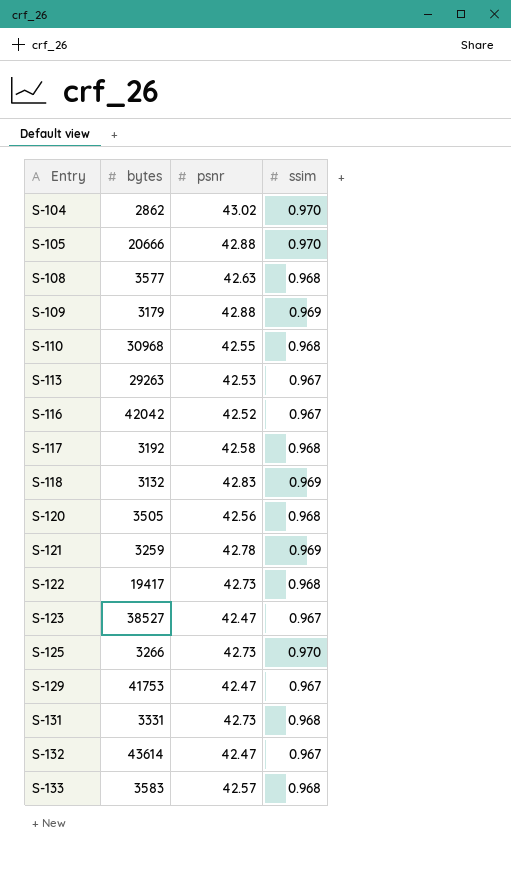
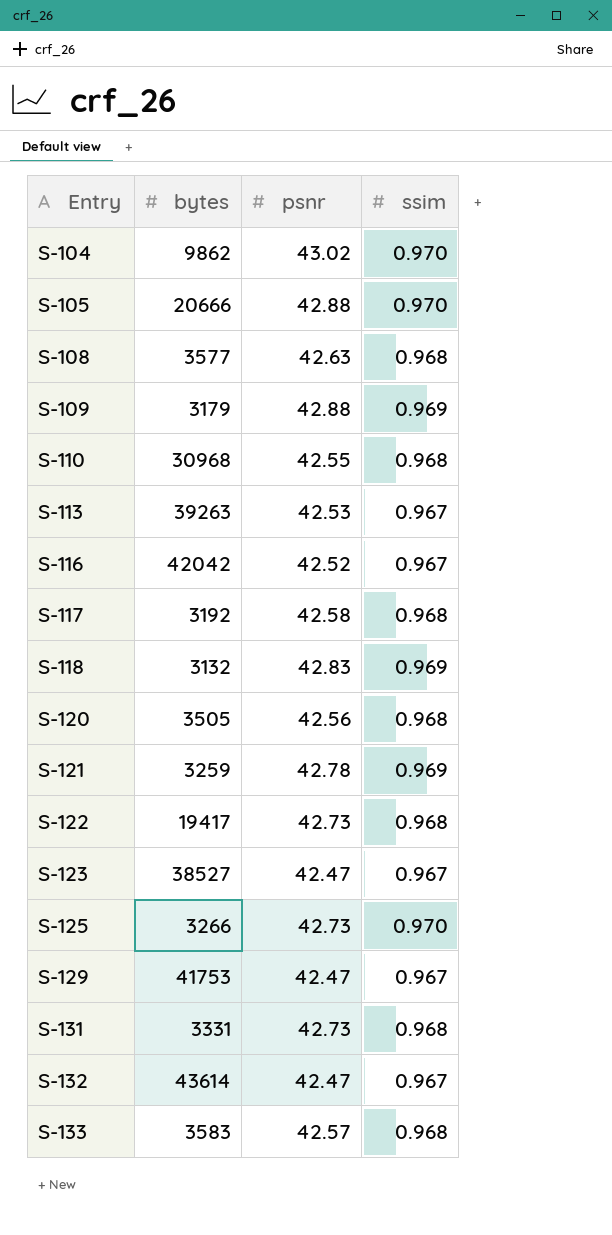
S-104 | bytes: 2862 -> 9862
S-113 | bytes: 29263 -> 39263

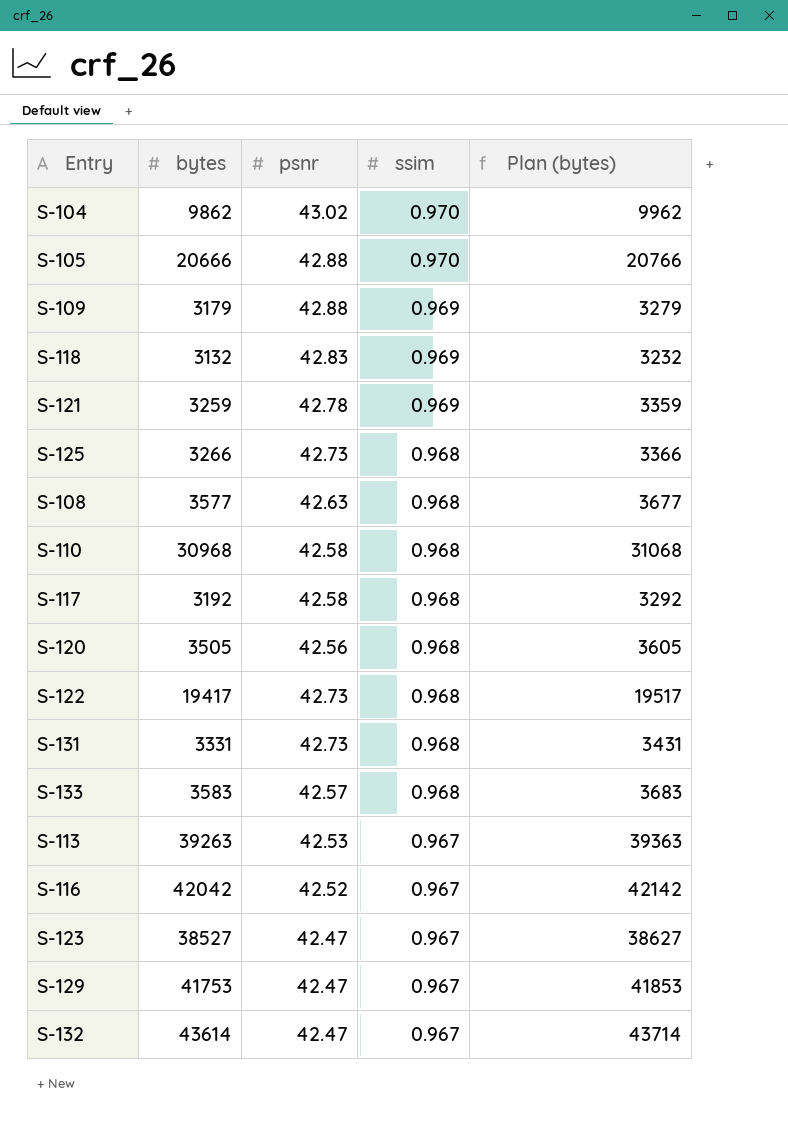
row order: Entry ascending -> ssim descending
column Plan (bytes) | formula: none -> [bytes] + 100
S-125 | ssim: 0.970 -> 0.968
S-110 | psnr: 42.55 -> 42.58

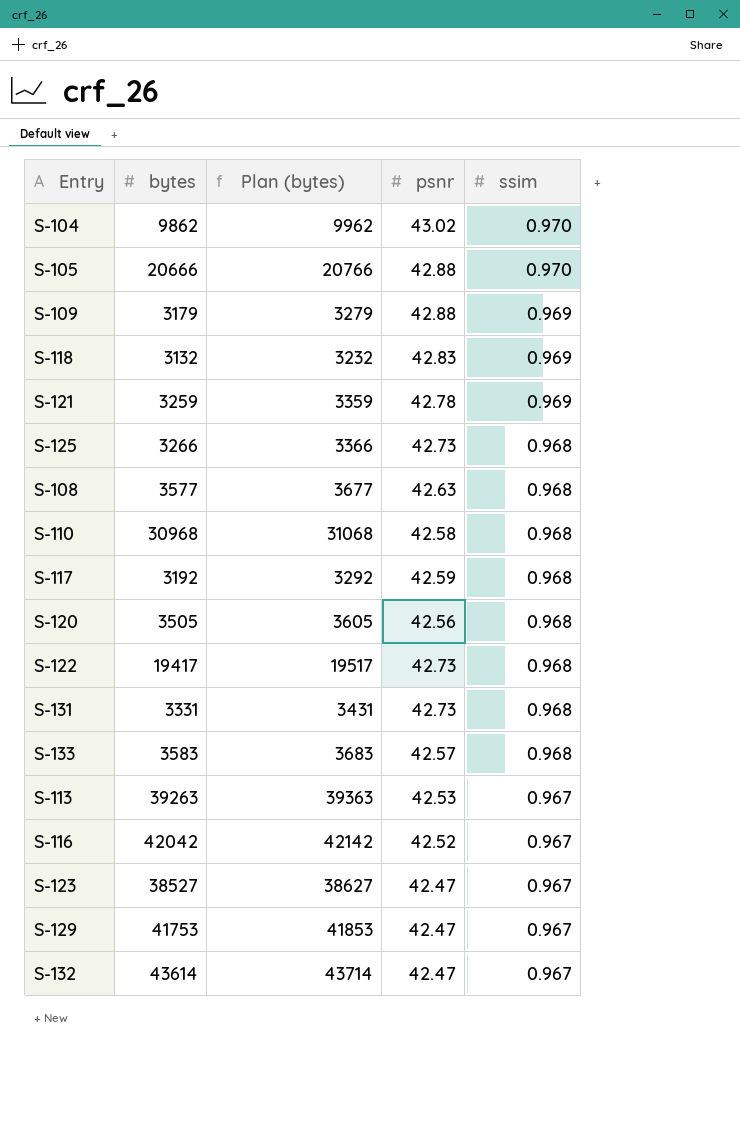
column Plan (bytes) | position: 5 -> 3
S-117 | psnr: 42.58 -> 42.59

